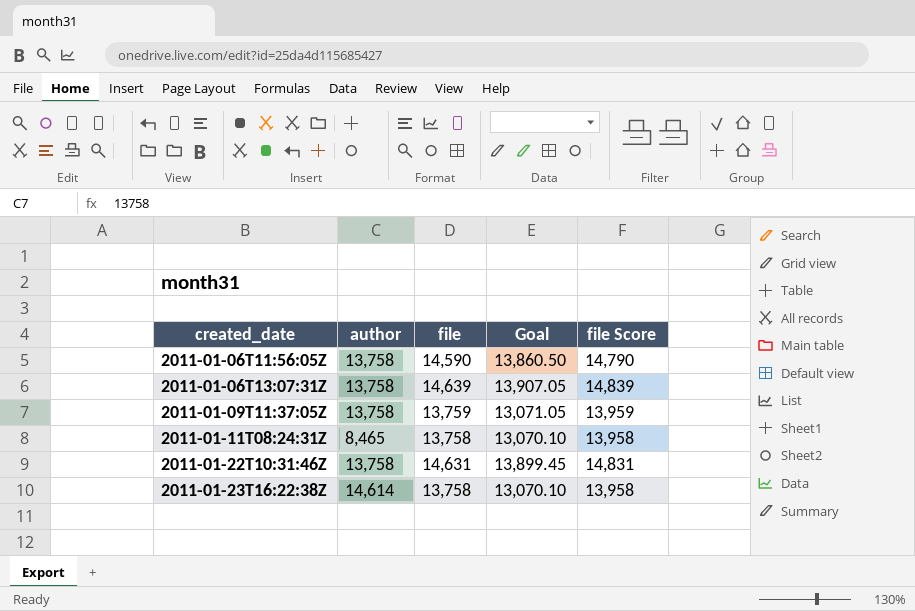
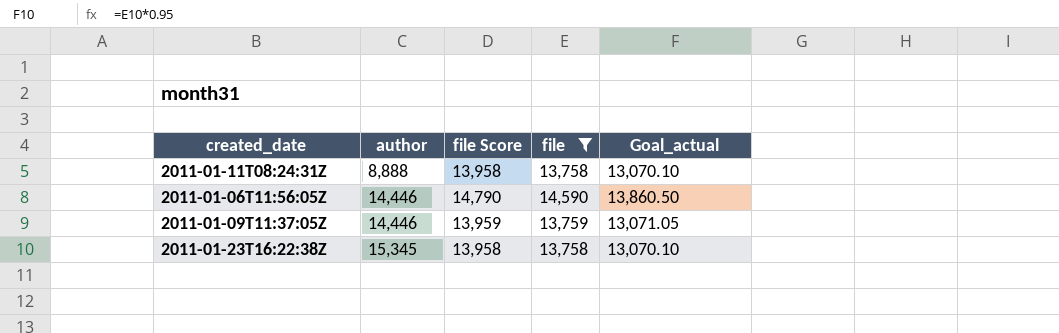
filter: none -> file <= 14,590
row order: created_date ascending -> author ascending
column file Score | position: 5 -> 3
column name: Goal -> Goal_actual
2011-01-11T08:24:31Z | author: 8,465 -> 8,888
2011-01-06T11:56:05Z | author: 13,758 -> 14,446
2011-01-09T11:37:05Z | author: 13,758 -> 14,446
2011-01-23T16:22:38Z | author: 14,614 -> 15,345

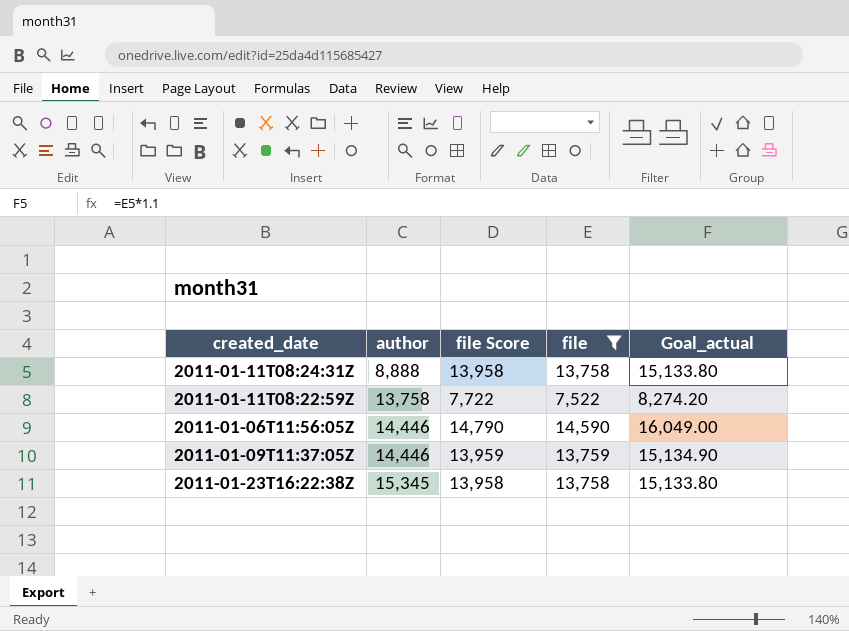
column Goal_actual | formula: [file] * 0.95 -> [file] * 1.1
row 2011-01-11T08:22:59Z: none -> 13,758 | 7,722 | 7,522 | 8,274.20

